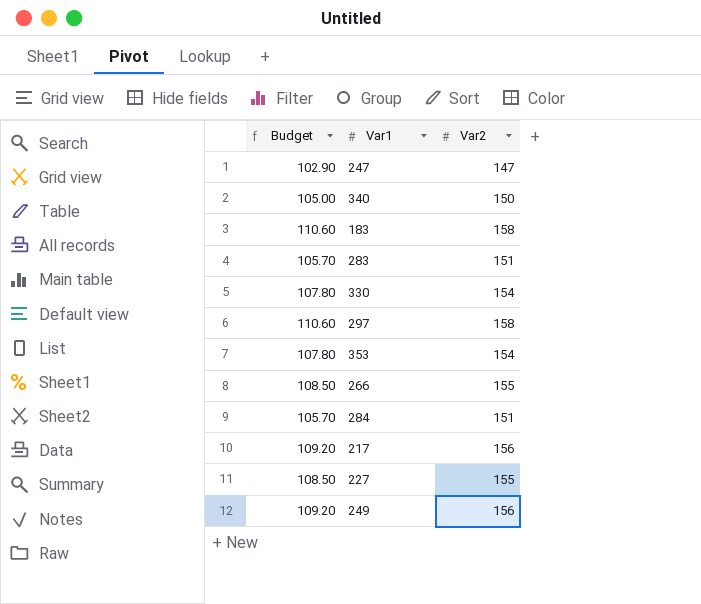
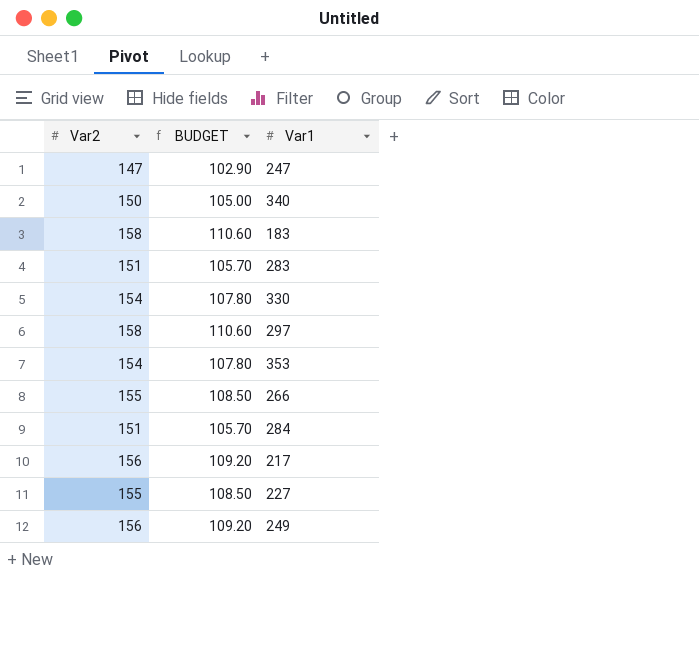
column Var2 | position: 3 -> 1
column name: Budget -> BUDGET

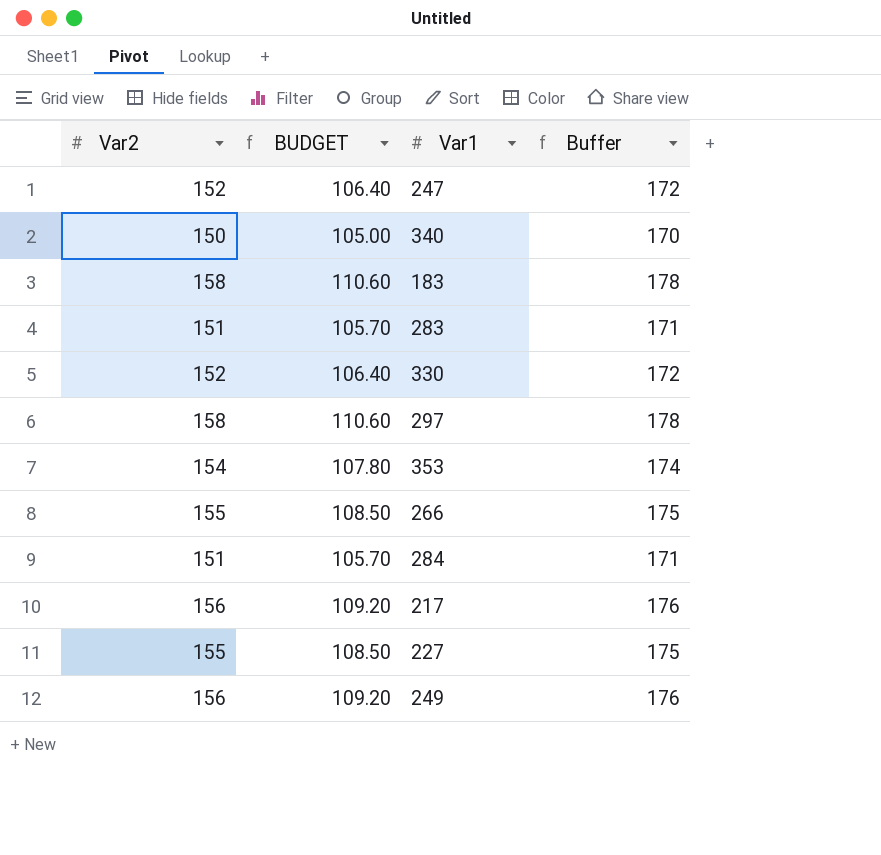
column Buffer | formula: none -> [Var2] + 20
247 | Var2: 147 -> 152
247 | BUDGET: 102.90 -> 106.40
330 | Var2: 154 -> 152
330 | BUDGET: 107.80 -> 106.40

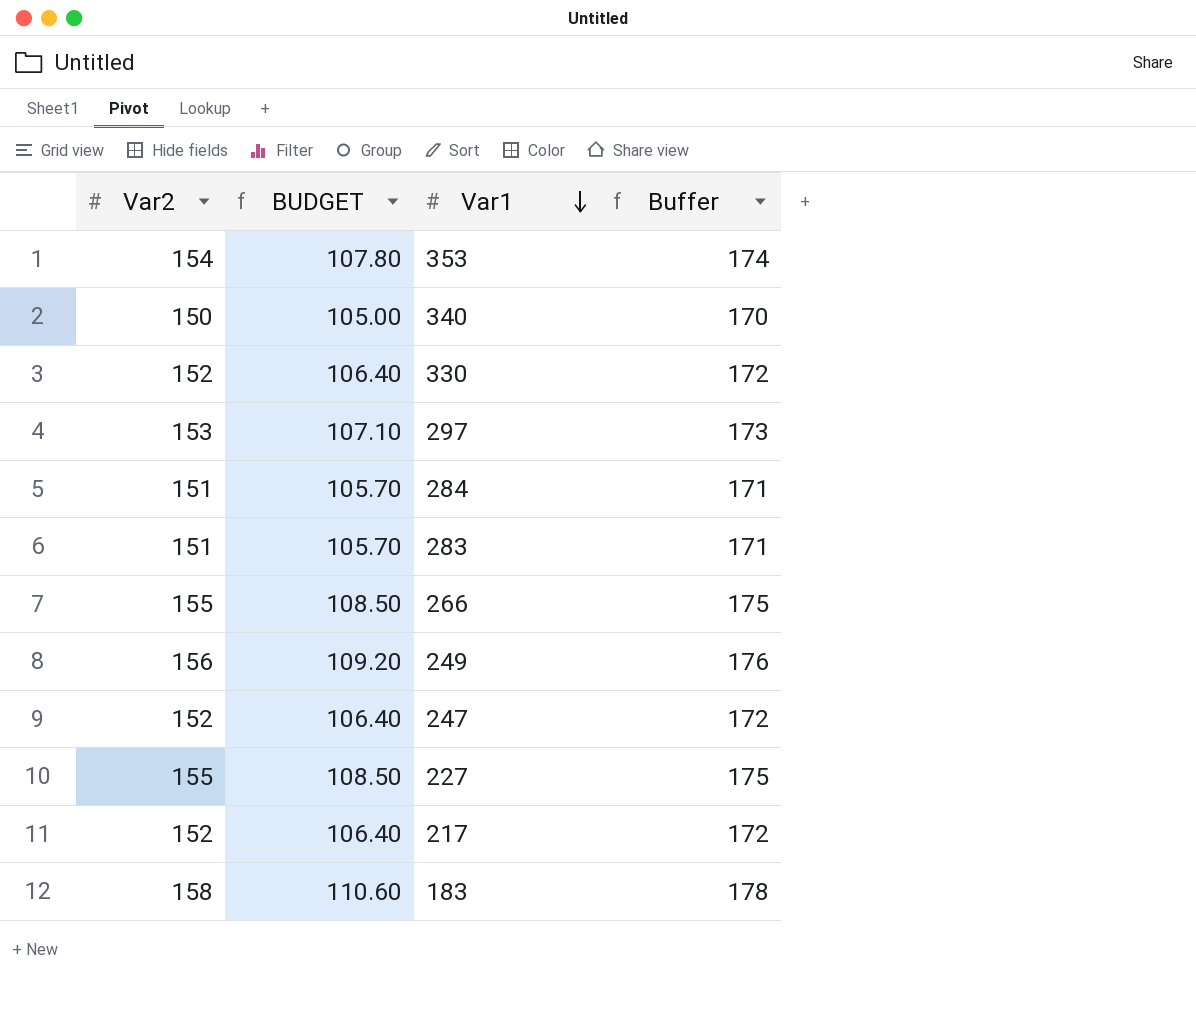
row order: none -> Var1 descending
297 | Var2: 158 -> 153
297 | BUDGET: 110.60 -> 107.10
297 | Buffer: 178 -> 173
217 | Var2: 156 -> 152
217 | BUDGET: 109.20 -> 106.40
217 | Buffer: 176 -> 172

